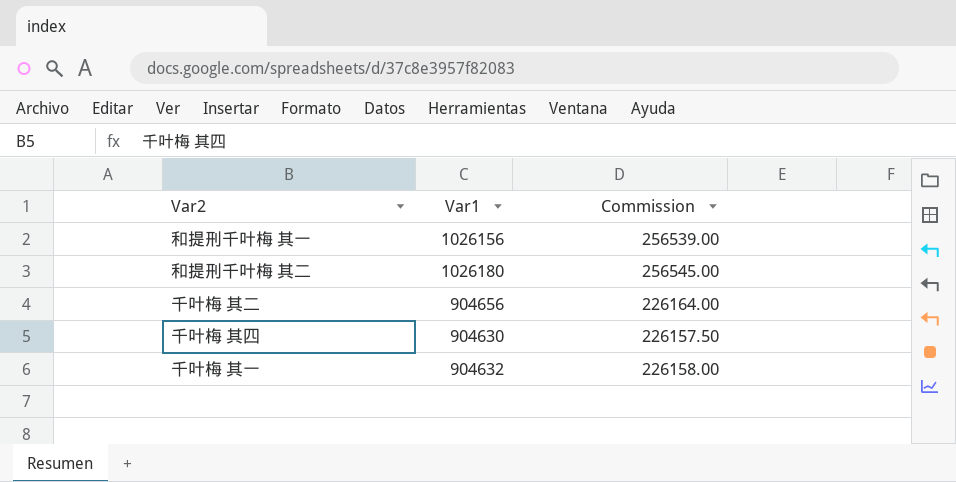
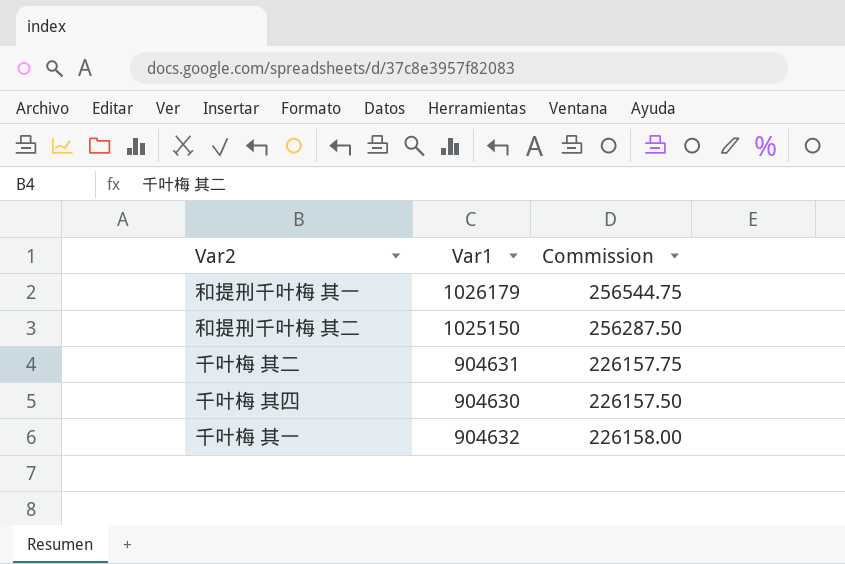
和提刑千叶梅 其一 | Var1: 1026156 -> 1026179
和提刑千叶梅 其一 | Commission: 256539.00 -> 256544.75
和提刑千叶梅 其二 | Var1: 1026180 -> 1025150
和提刑千叶梅 其二 | Commission: 256545.00 -> 256287.50
千叶梅 其二 | Var1: 904656 -> 904631
千叶梅 其二 | Commission: 226164.00 -> 226157.75

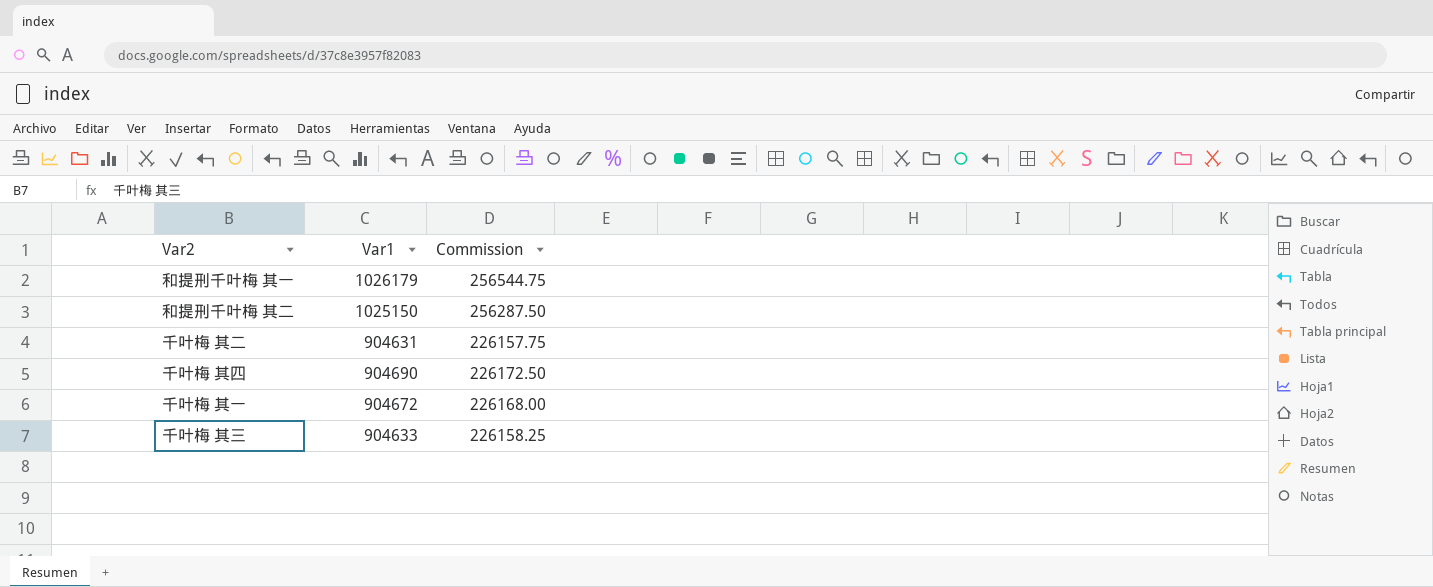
千叶梅 其四 | Var1: 904630 -> 904690
千叶梅 其四 | Commission: 226157.50 -> 226172.50
千叶梅 其一 | Var1: 904632 -> 904672
千叶梅 其一 | Commission: 226158.00 -> 226168.00
row 千叶梅 其三: none -> 904633 | 226158.25

